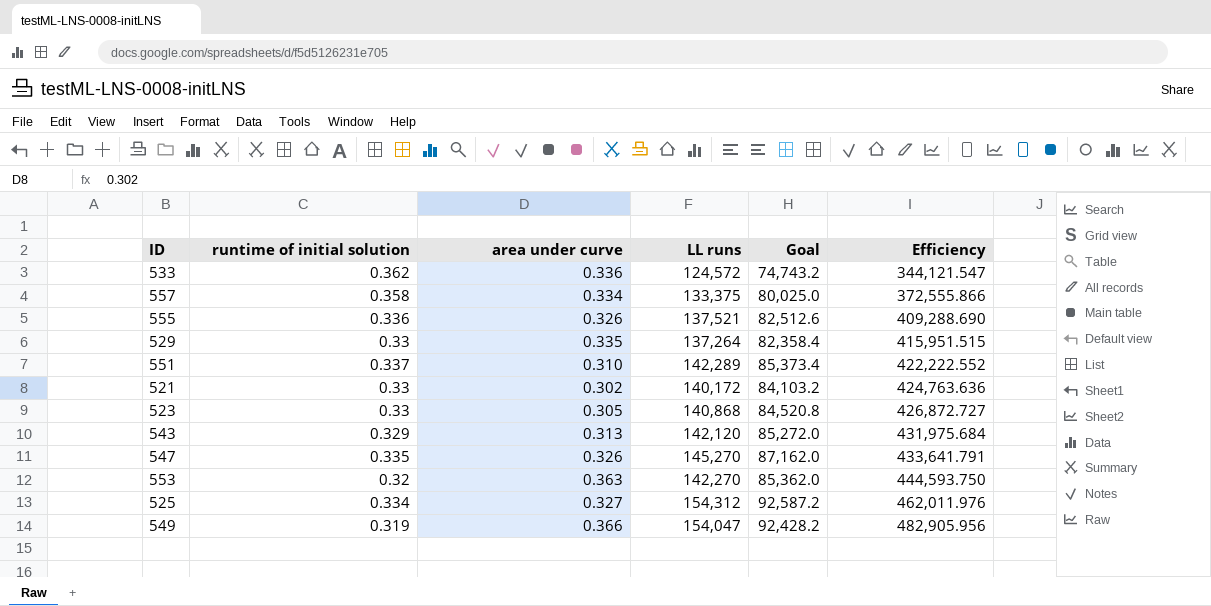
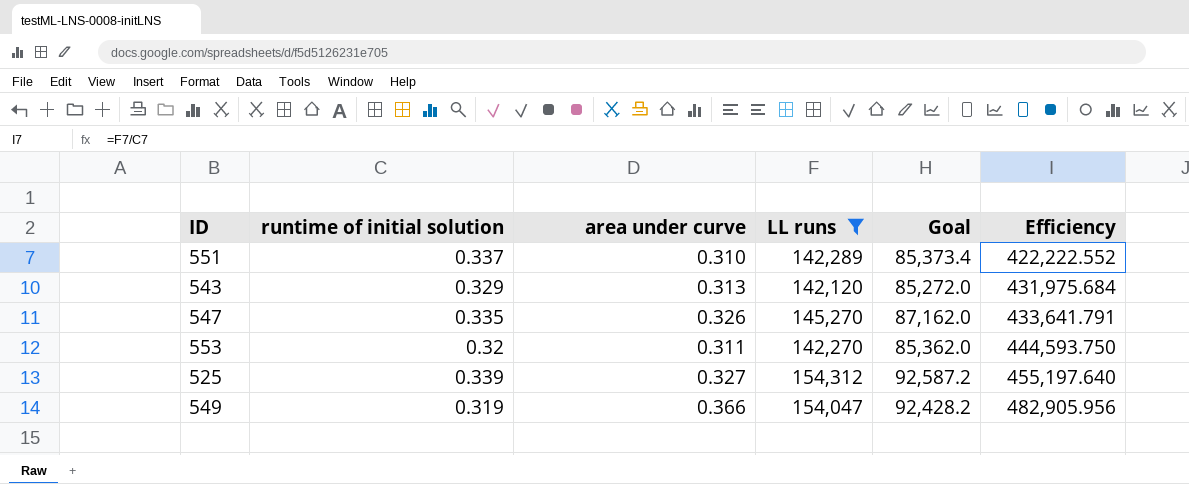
filter: none -> LL runs >= 142,120
553 | area under curve: 0.363 -> 0.311
525 | runtime of initial solution: 0.334 -> 0.339
525 | Efficiency: 462,011.976 -> 455,197.640

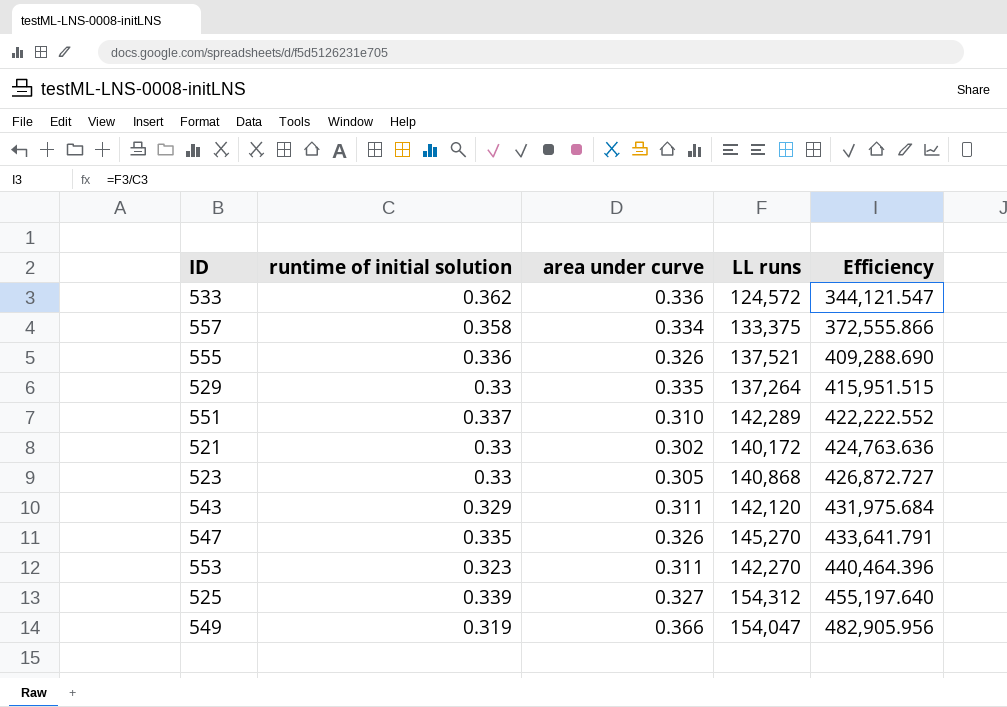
filter: LL runs >= 142,120 -> none
column Goal | formula: [LL runs] * 0.6 -> none
543 | area under curve: 0.313 -> 0.311
553 | runtime of initial solution: 0.32 -> 0.323
553 | Efficiency: 444,593.750 -> 440,464.396

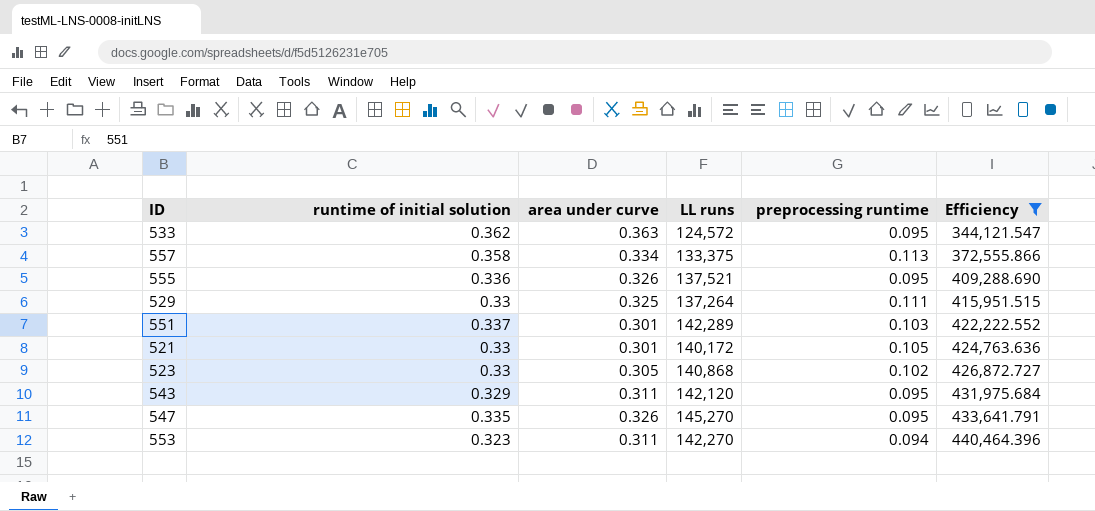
filter: none -> Efficiency <= 440,464.396
column preprocessing runtime | position: none -> 5
533 | area under curve: 0.336 -> 0.363
529 | area under curve: 0.335 -> 0.325
551 | area under curve: 0.310 -> 0.301
521 | area under curve: 0.302 -> 0.301

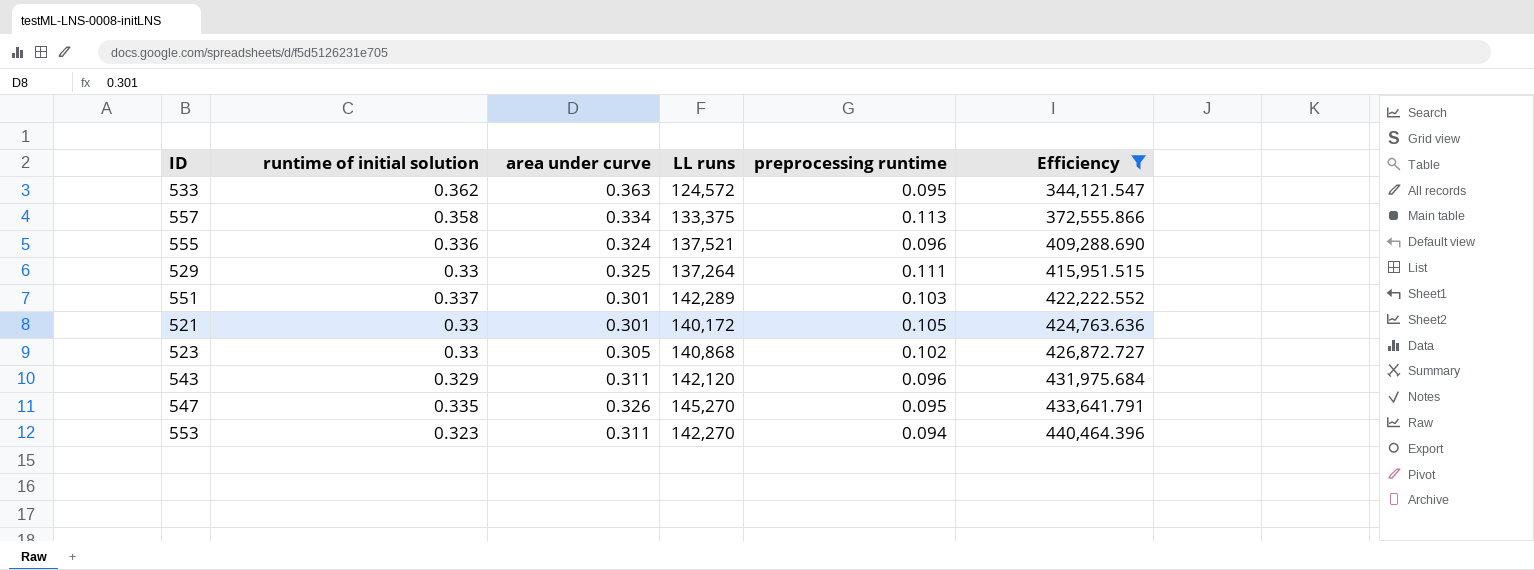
555 | area under curve: 0.326 -> 0.324
555 | preprocessing runtime: 0.095 -> 0.096
543 | preprocessing runtime: 0.095 -> 0.096

